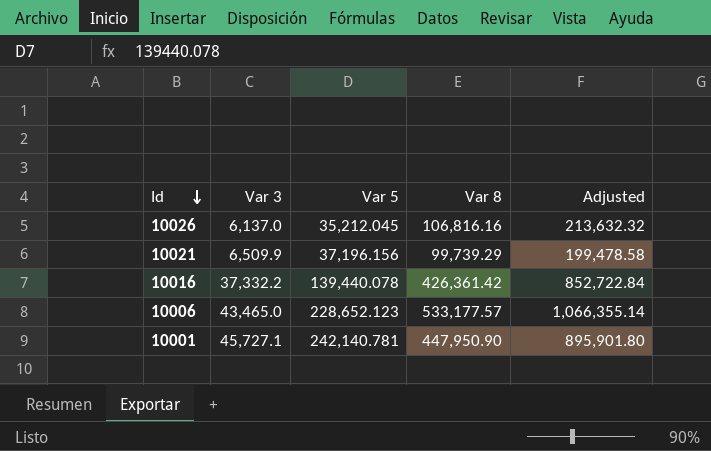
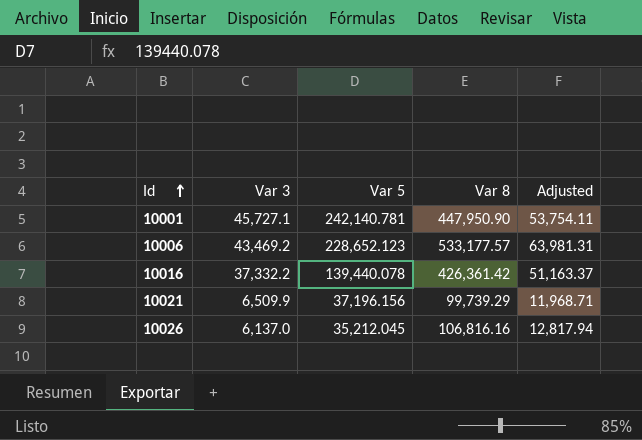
row order: Id descending -> Id ascending
column Adjusted | formula: [Var 8] * 2 -> [Var 8] * 0.12
10006 | Var 3: 43,465.0 -> 43,469.2

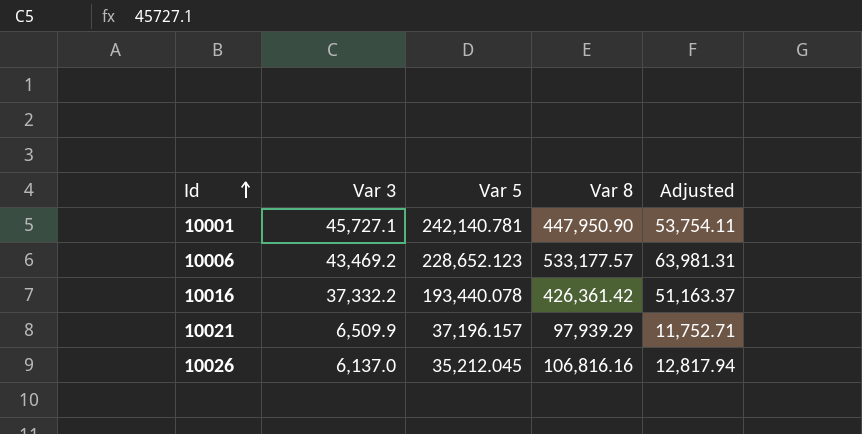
10016 | Var 5: 139,440.078 -> 193,440.078
10021 | Var 5: 37,196.156 -> 37,196.157
10021 | Var 8: 99,739.29 -> 97,939.29
10021 | Adjusted: 11,968.71 -> 11,752.71

